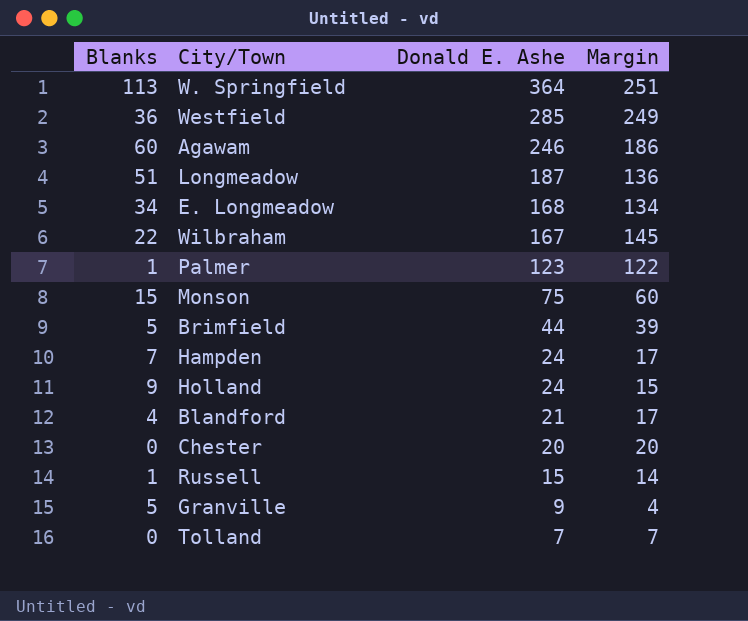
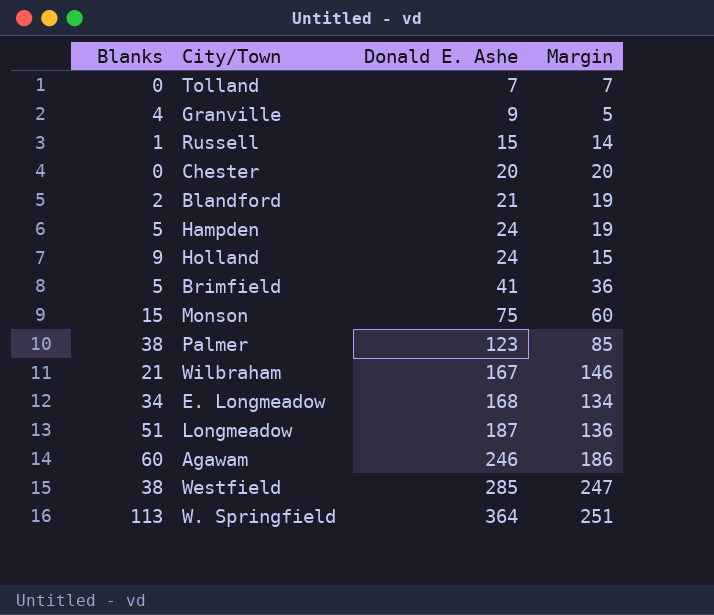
row order: Donald E. Ashe descending -> Donald E. Ashe ascending
Granville | Blanks: 5 -> 4
Granville | Margin: 4 -> 5
Blandford | Blanks: 4 -> 2
Blandford | Margin: 17 -> 19
Hampden | Blanks: 7 -> 5
Hampden | Margin: 17 -> 19
Brimfield | Donald E. Ashe: 44 -> 41
Brimfield | Margin: 39 -> 36
Palmer | Blanks: 1 -> 38
Palmer | Margin: 122 -> 85
Wilbraham | Blanks: 22 -> 21
Wilbraham | Margin: 145 -> 146
Westfield | Blanks: 36 -> 38
Westfield | Margin: 249 -> 247

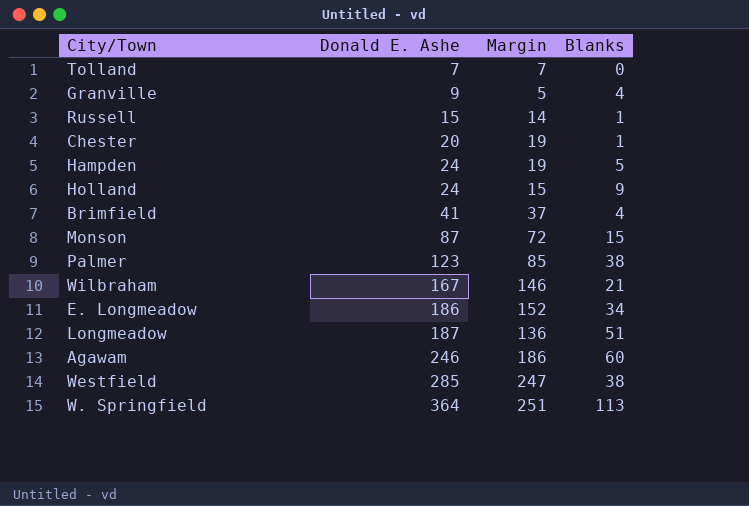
column Blanks | position: 1 -> 4
row Blandford: 2 | 21 | 19 -> none
Chester | Margin: 20 -> 19
Chester | Blanks: 0 -> 1
Brimfield | Margin: 36 -> 37
Brimfield | Blanks: 5 -> 4
Monson | Donald E. Ashe: 75 -> 87
Monson | Margin: 60 -> 72
E. Longmeadow | Donald E. Ashe: 168 -> 186
E. Longmeadow | Margin: 134 -> 152

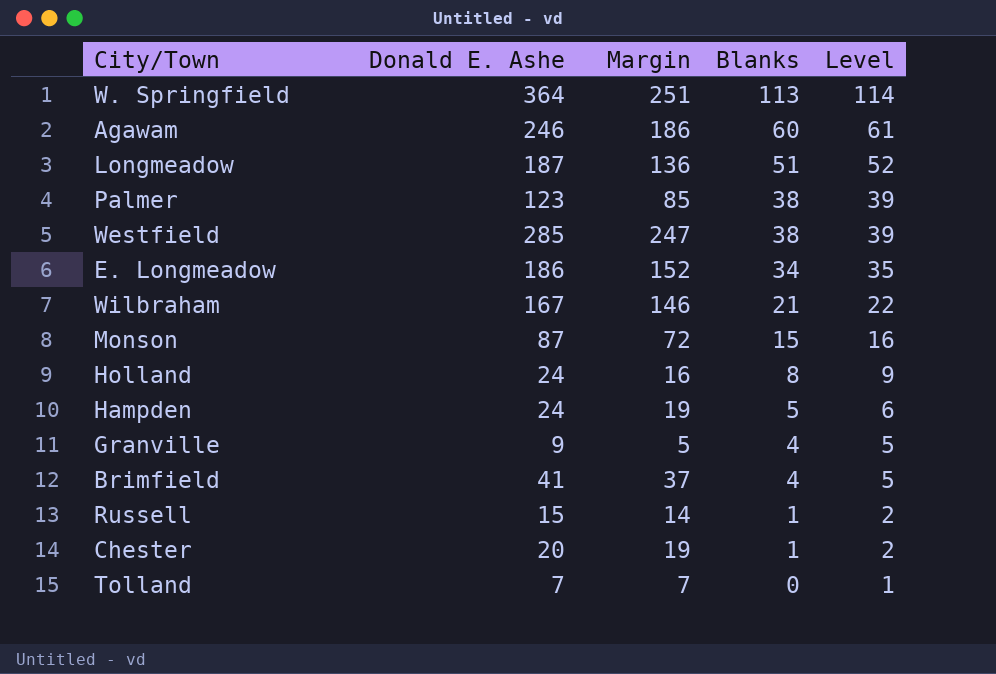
row order: Donald E. Ashe ascending -> Blanks descending
column Level | formula: none -> [Blanks] + 1
Holland | Margin: 15 -> 16
Holland | Blanks: 9 -> 8

